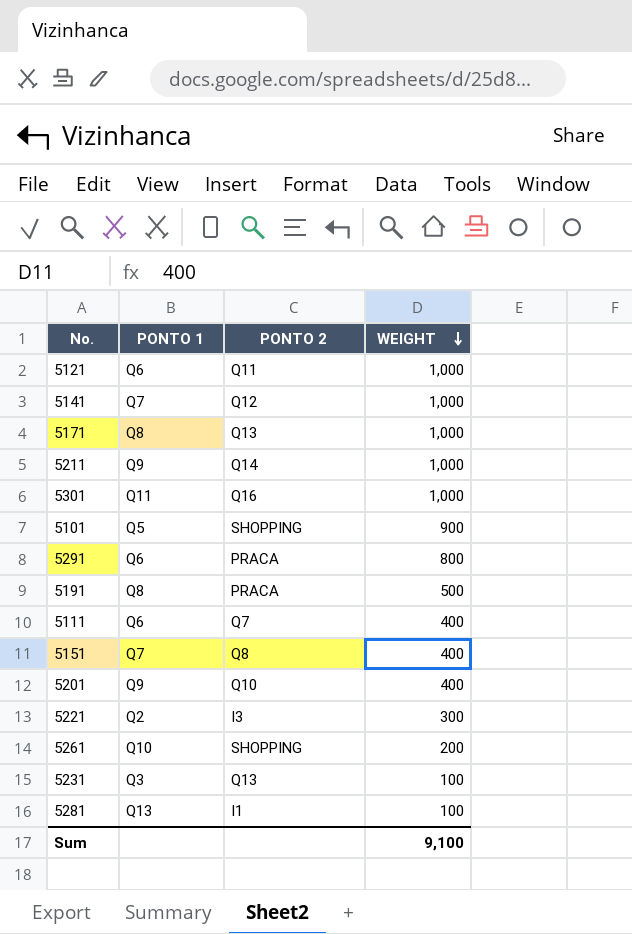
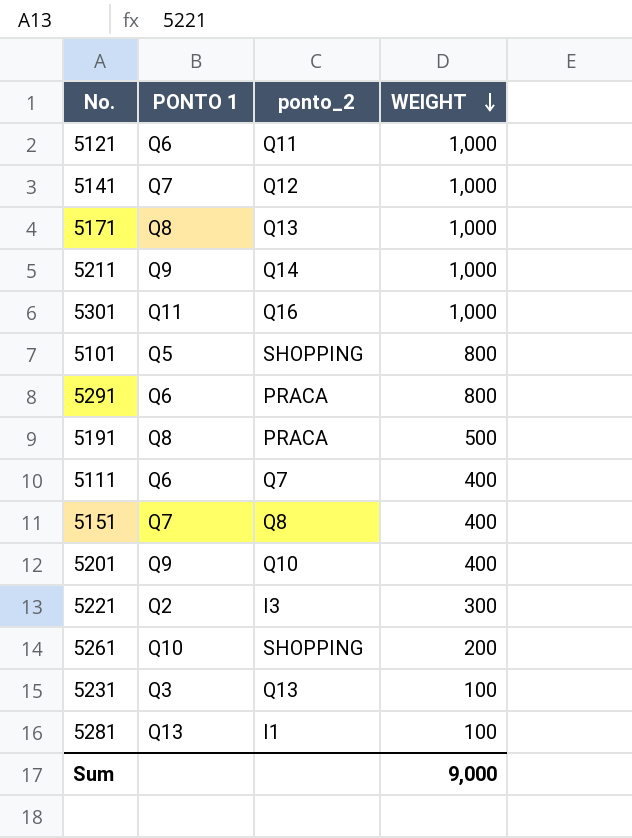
column name: PONTO 2 -> ponto_2
5101 | WEIGHT: 900 -> 800
Sum | WEIGHT: 9,100 -> 9,000

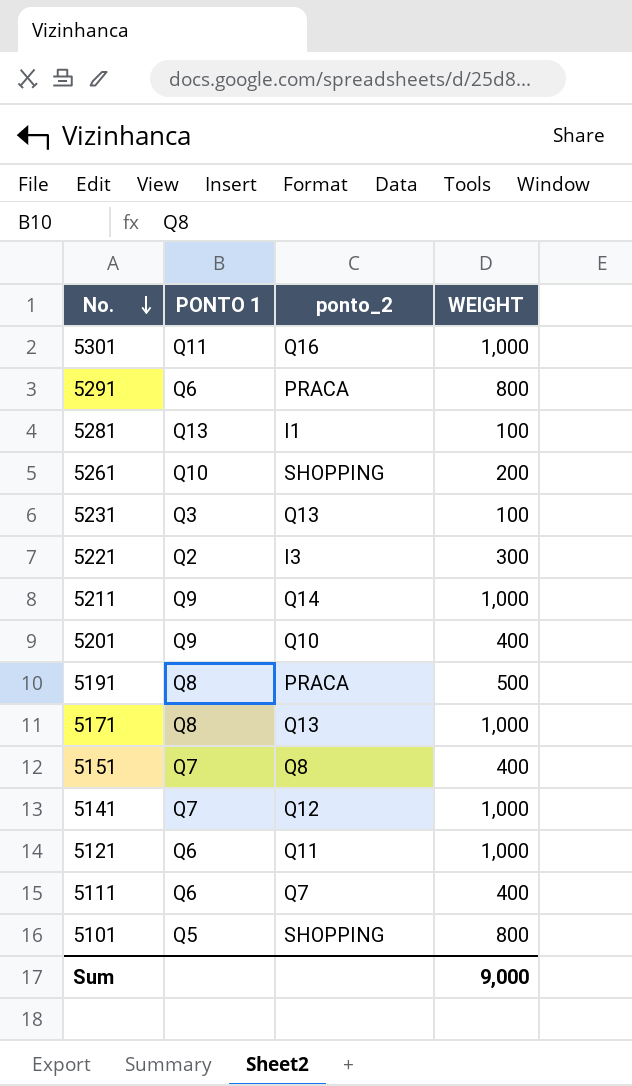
row order: WEIGHT descending -> No. descending

